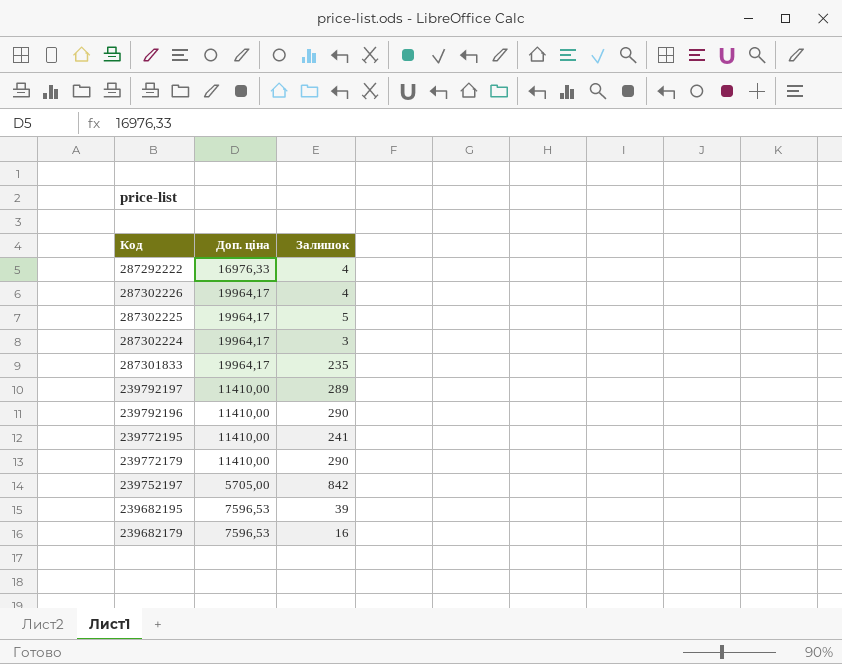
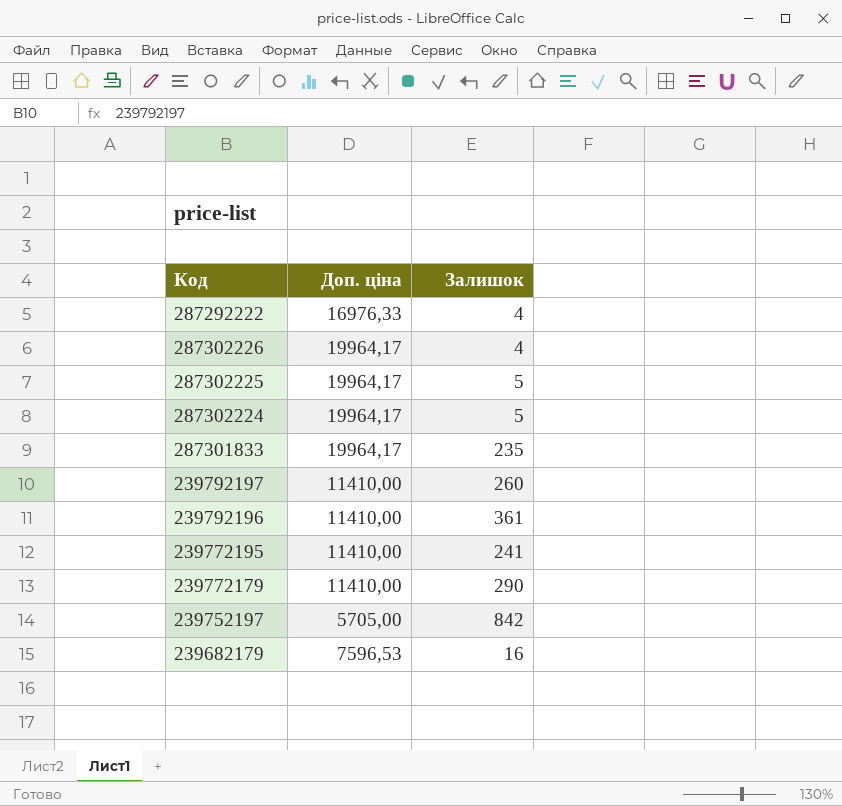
row 239682195: 7596,53 | 39 -> none
287302224 | Залишок: 3 -> 5
239792197 | Залишок: 289 -> 260
239792196 | Залишок: 290 -> 361

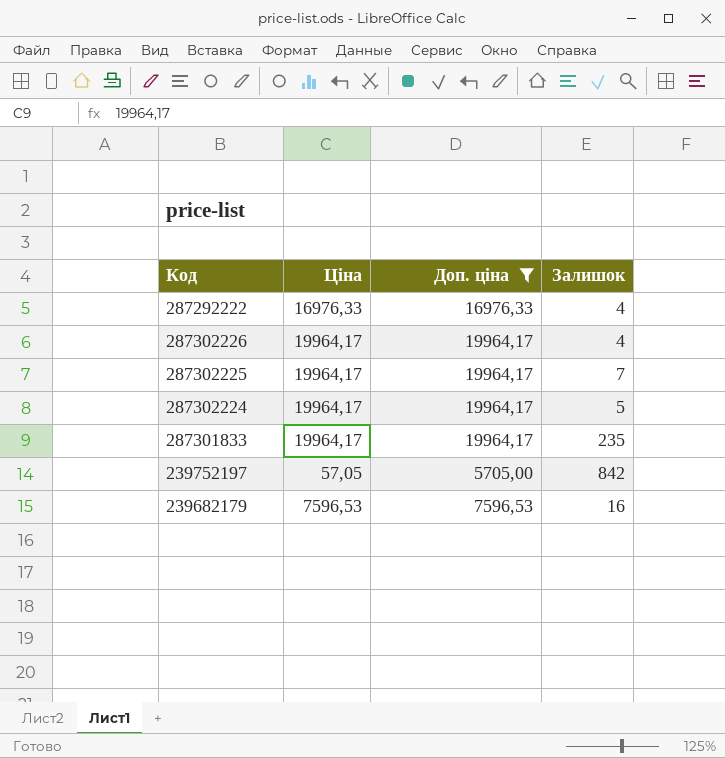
filter: none -> Доп. ціна != 11410,00
column Ціна | position: none -> 2
287302225 | Залишок: 5 -> 7

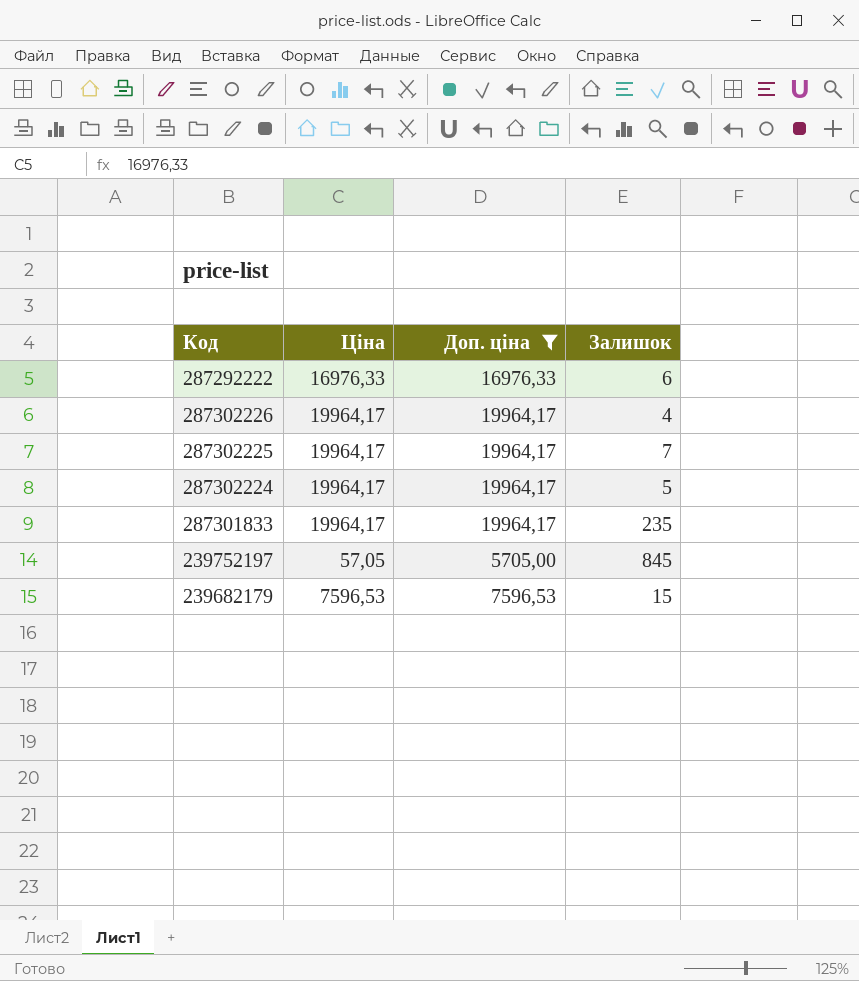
287292222 | Залишок: 4 -> 6
239752197 | Залишок: 842 -> 845
239682179 | Залишок: 16 -> 15

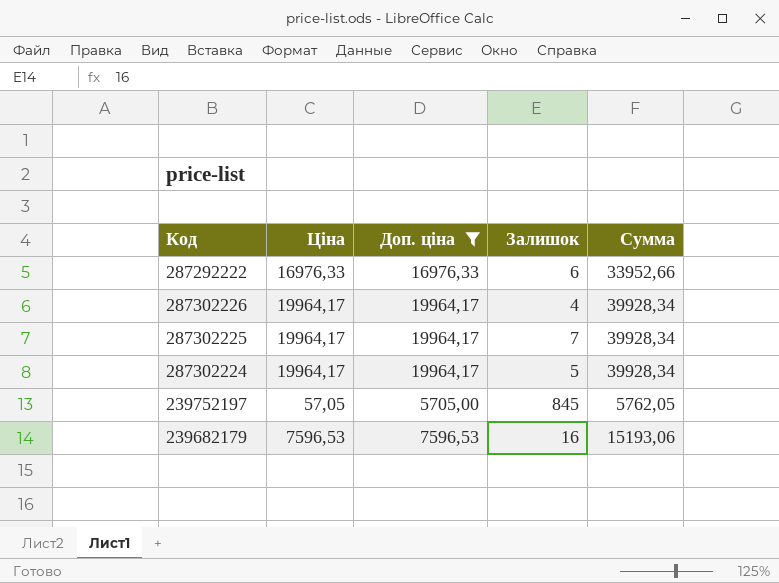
column Сумма | formula: none -> [Ціна] + [Доп. ціна]
row 287301833: 19964,17 | 19964,17 | 235 -> none
239682179 | Залишок: 15 -> 16

